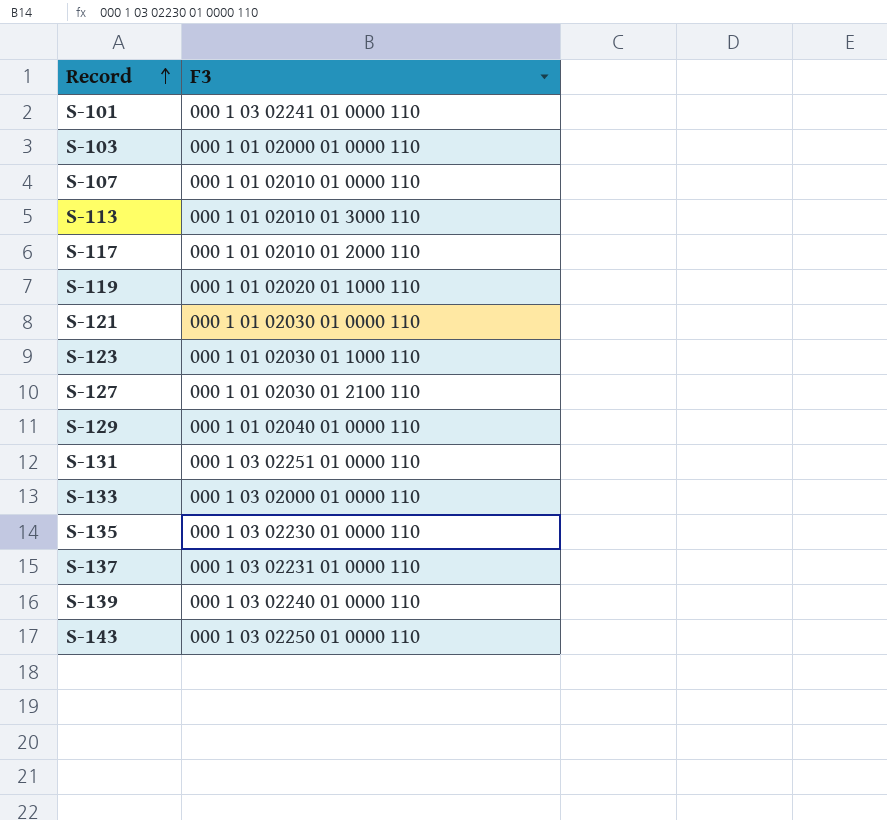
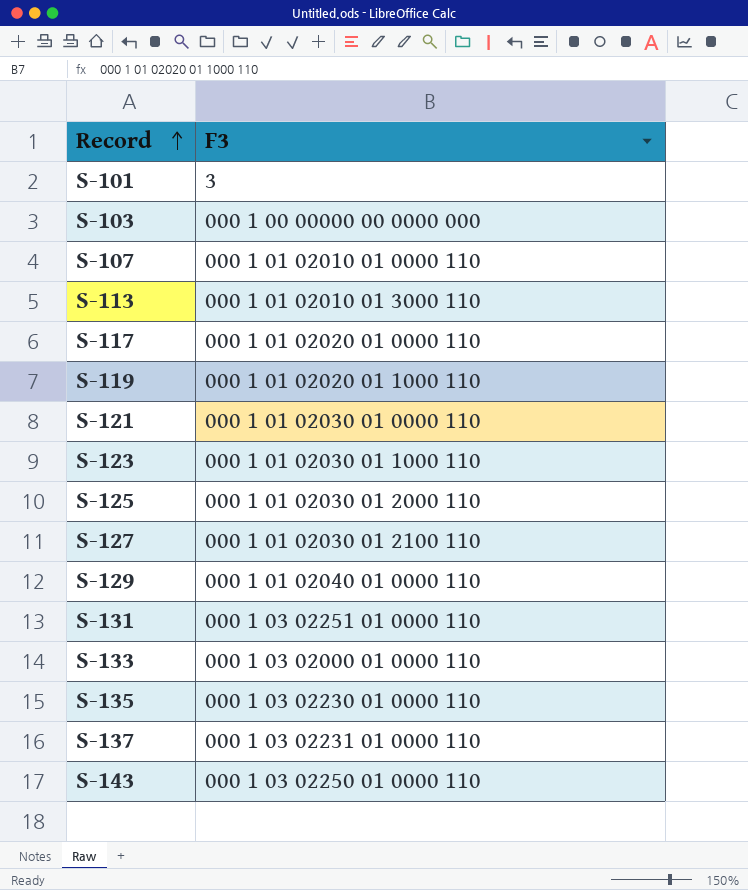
row S-139: 000 1 03 02240 01 0000 110 -> none
S-101 | F3: 000 1 03 02241 01 0000 110 -> 3
S-103 | F3: 000 1 01 02000 01 0000 110 -> 000 1 00 00000 00 0000 000
S-117 | F3: 000 1 01 02010 01 2000 110 -> 000 1 01 02020 01 0000 110
row S-125: none -> 000 1 01 02030 01 2000 110

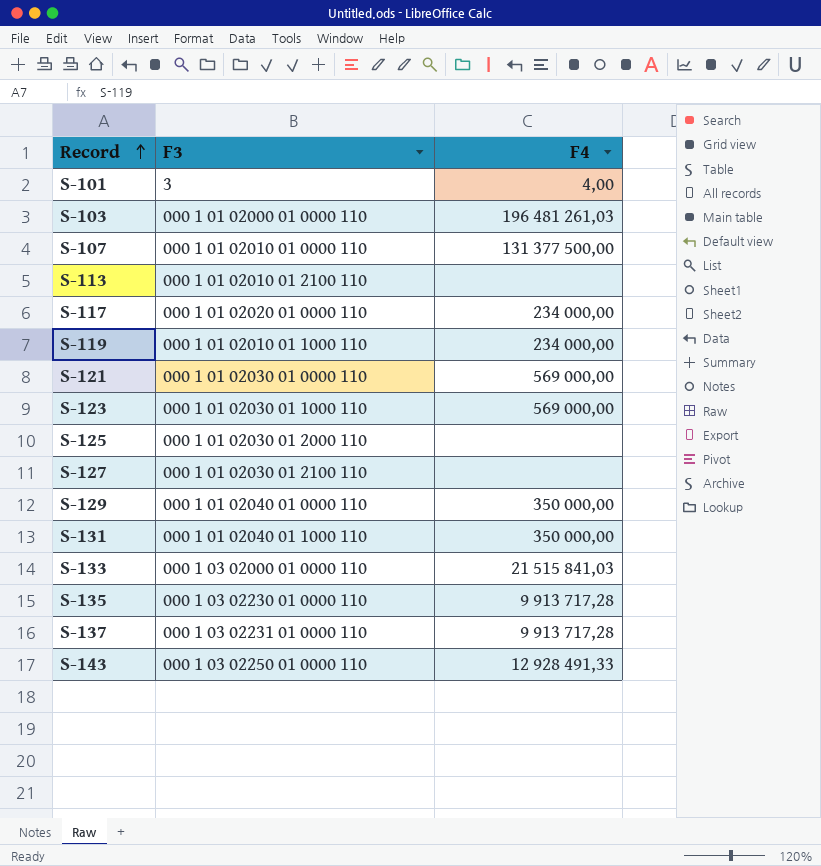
column F4 | position: none -> 3
S-103 | F3: 000 1 00 00000 00 0000 000 -> 000 1 01 02000 01 0000 110
S-113 | F3: 000 1 01 02010 01 3000 110 -> 000 1 01 02010 01 2100 110
S-119 | F3: 000 1 01 02020 01 1000 110 -> 000 1 01 02010 01 1000 110
S-131 | F3: 000 1 03 02251 01 0000 110 -> 000 1 01 02040 01 1000 110

